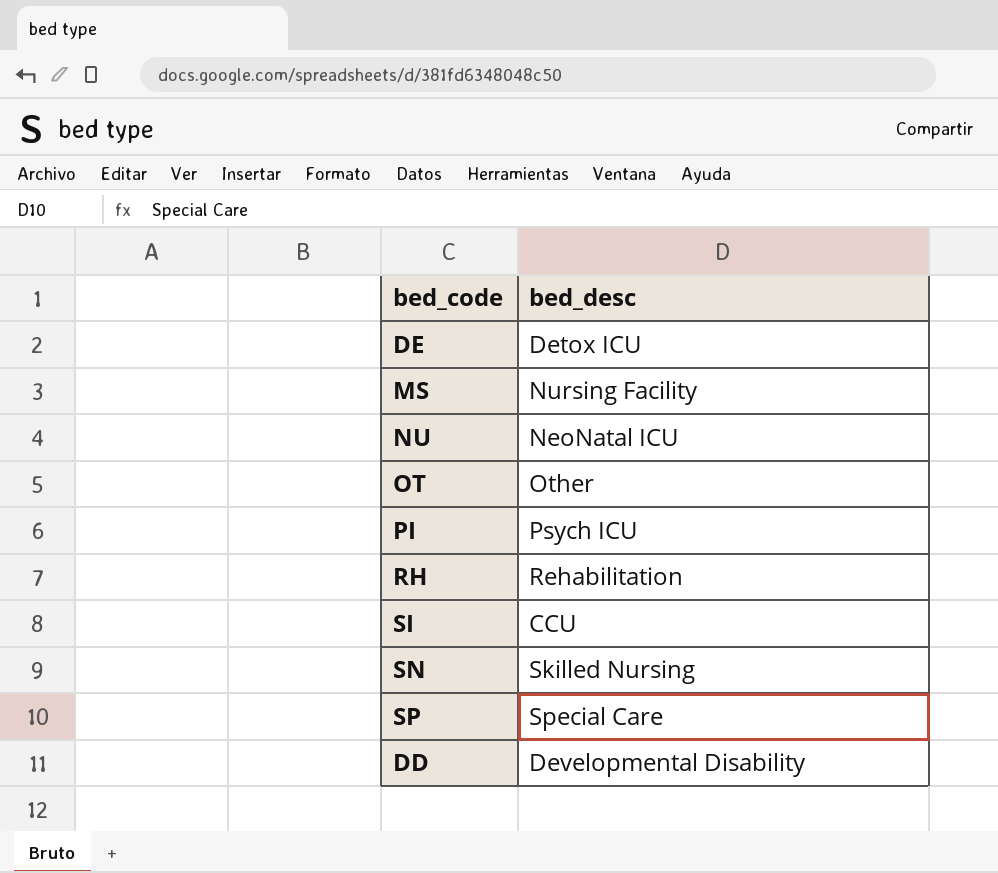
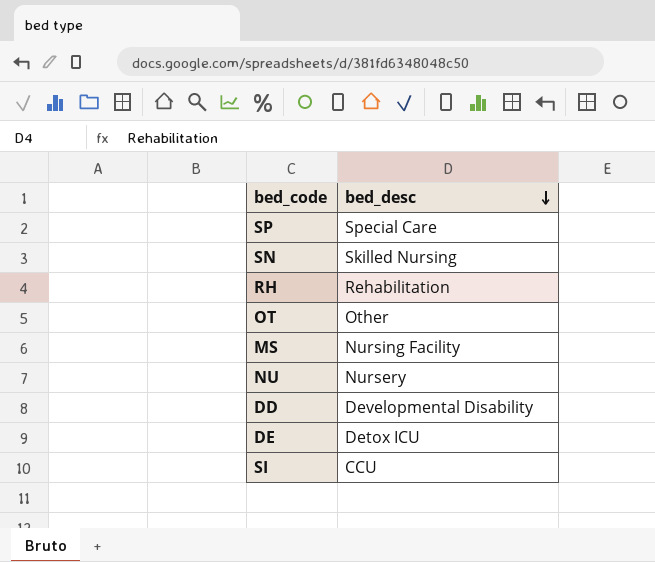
row order: none -> bed_desc descending
row PI: Psych ICU -> none
NU | bed_desc: NeoNatal ICU -> Nursery

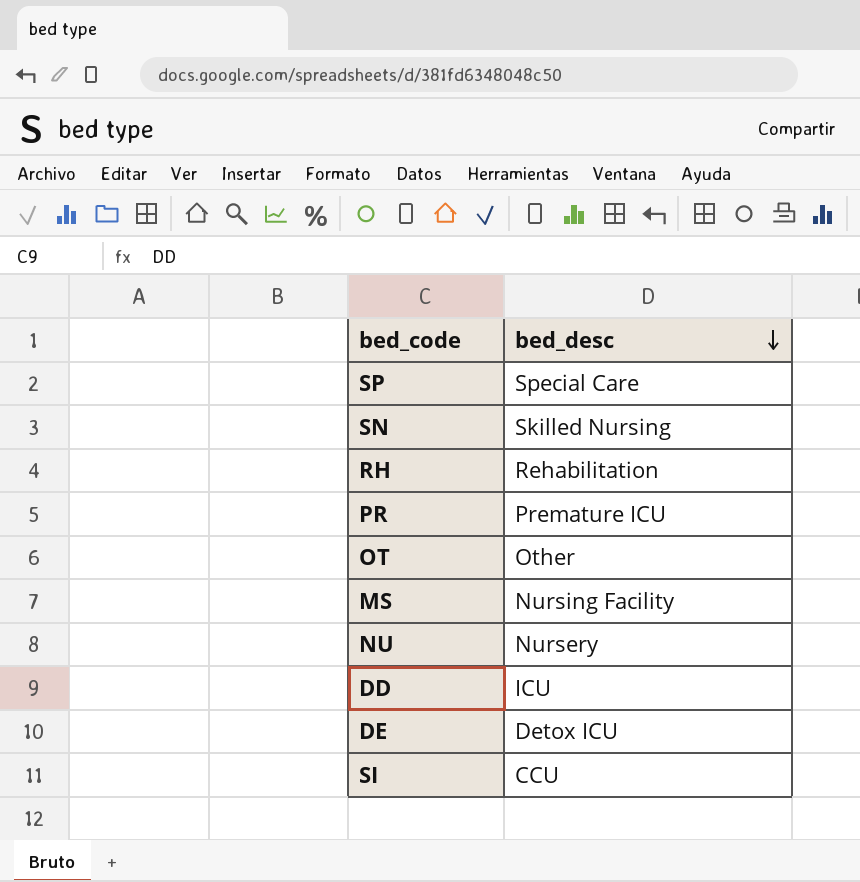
row PR: none -> Premature ICU
DD | bed_desc: Developmental Disability -> ICU

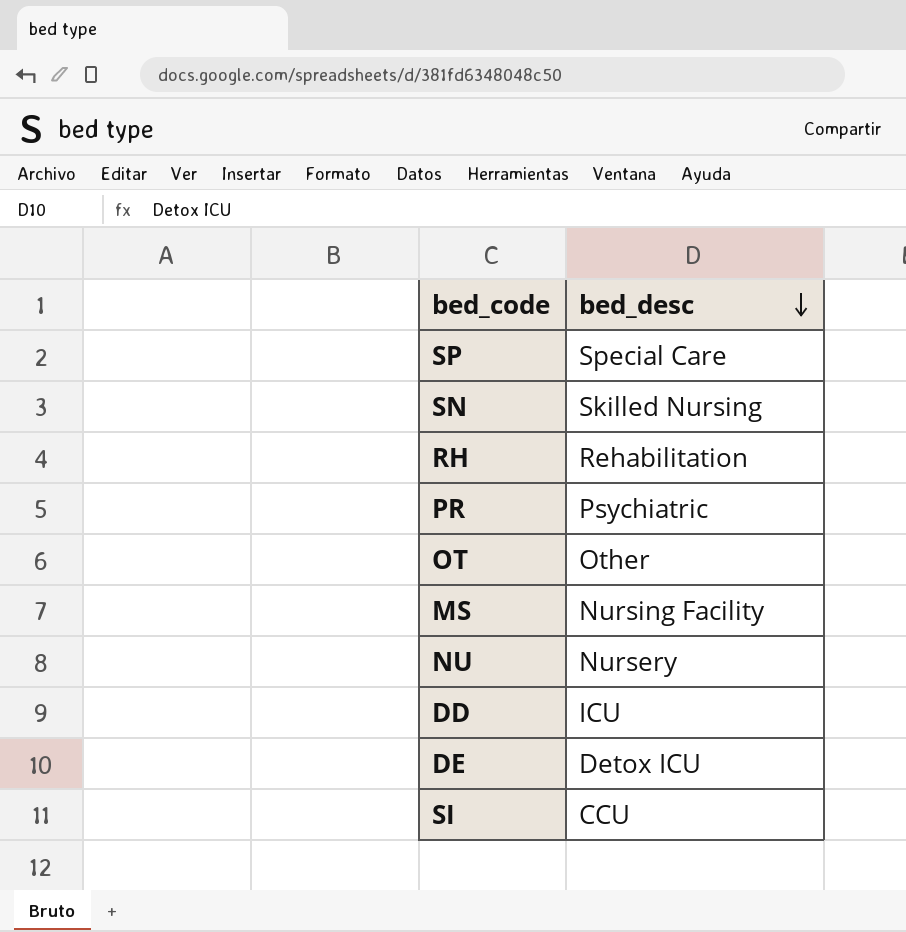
PR | bed_desc: Premature ICU -> Psychiatric

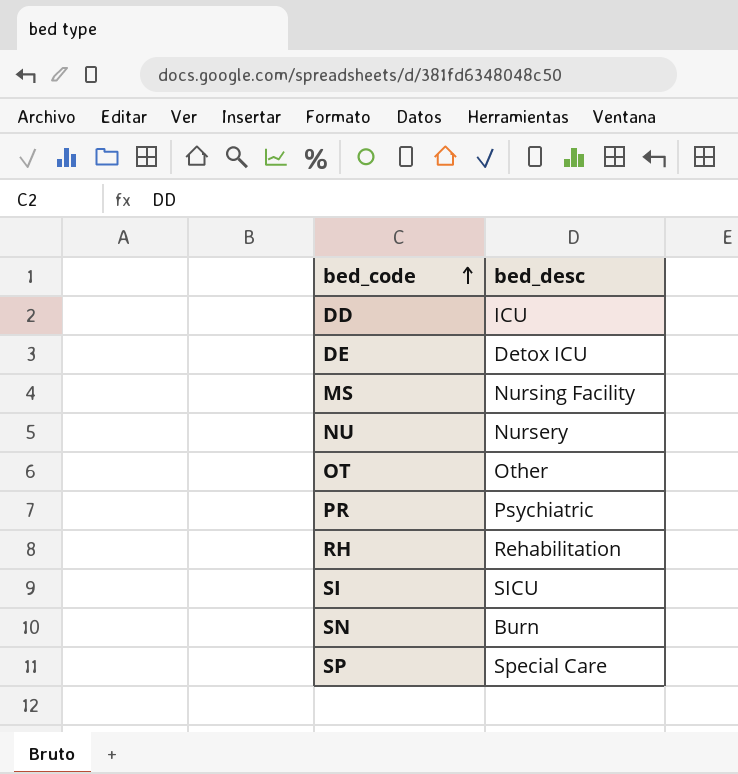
row order: bed_desc descending -> bed_code ascending
SI | bed_desc: CCU -> SICU
SN | bed_desc: Skilled Nursing -> Burn

